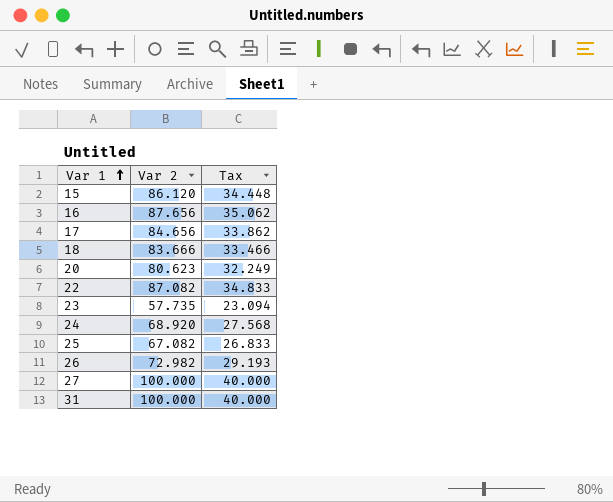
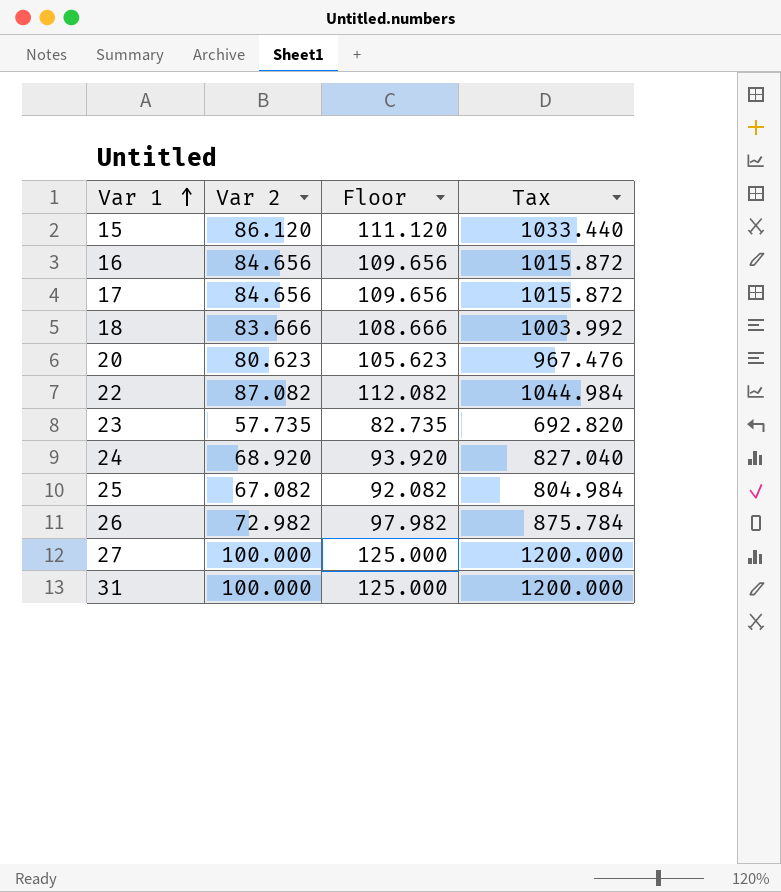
column Floor | formula: none -> [Var 2] + 25
column Tax | formula: [Var 2] * 0.4 -> [Var 2] * 12
16 | Var 2: 87.656 -> 84.656

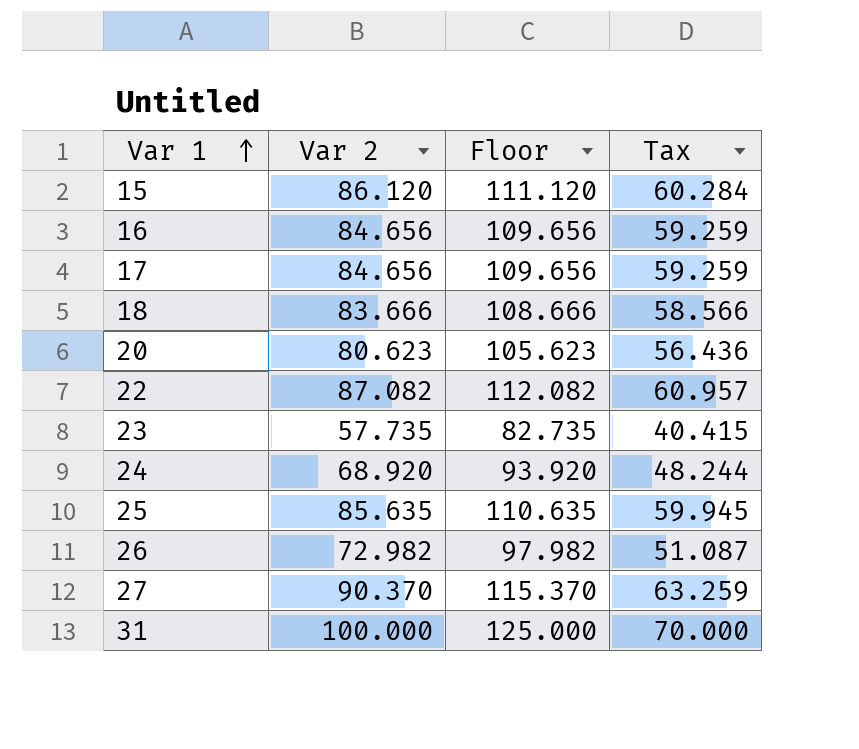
column Tax | formula: [Var 2] * 12 -> [Var 2] * 0.7
25 | Var 2: 67.082 -> 85.635
25 | Floor: 92.082 -> 110.635
27 | Var 2: 100.000 -> 90.370
27 | Floor: 125.000 -> 115.370

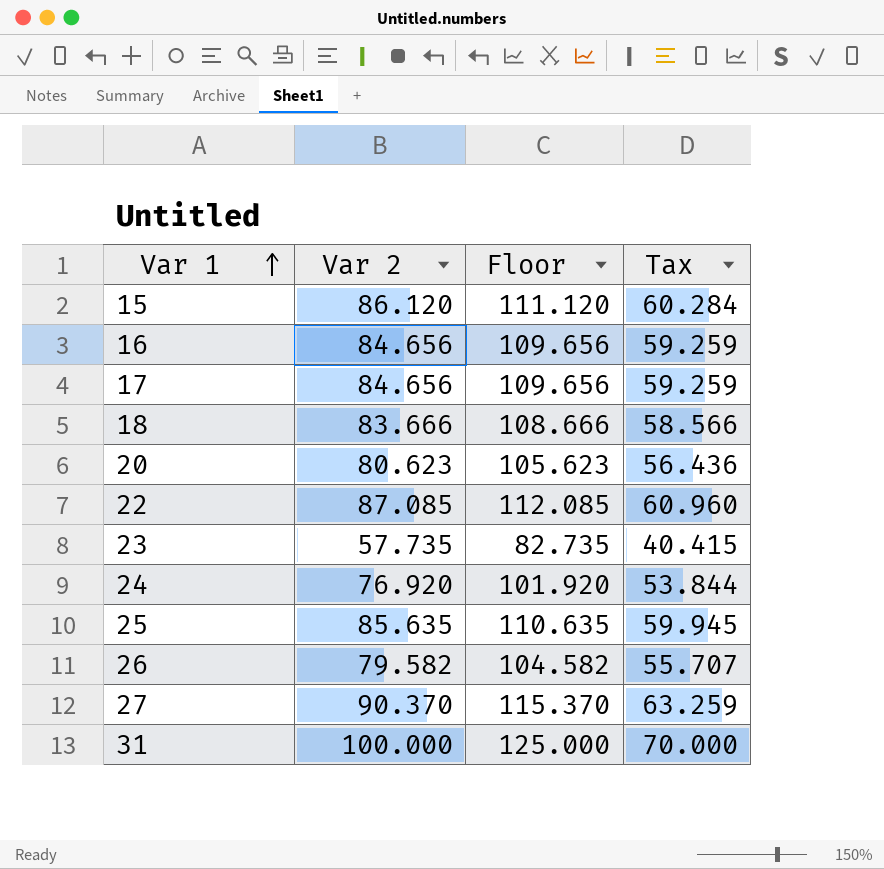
22 | Var 2: 87.082 -> 87.085
22 | Floor: 112.082 -> 112.085
22 | Tax: 60.957 -> 60.960
24 | Var 2: 68.920 -> 76.920
24 | Floor: 93.920 -> 101.920
24 | Tax: 48.244 -> 53.844
26 | Var 2: 72.982 -> 79.582
26 | Floor: 97.982 -> 104.582
26 | Tax: 51.087 -> 55.707

